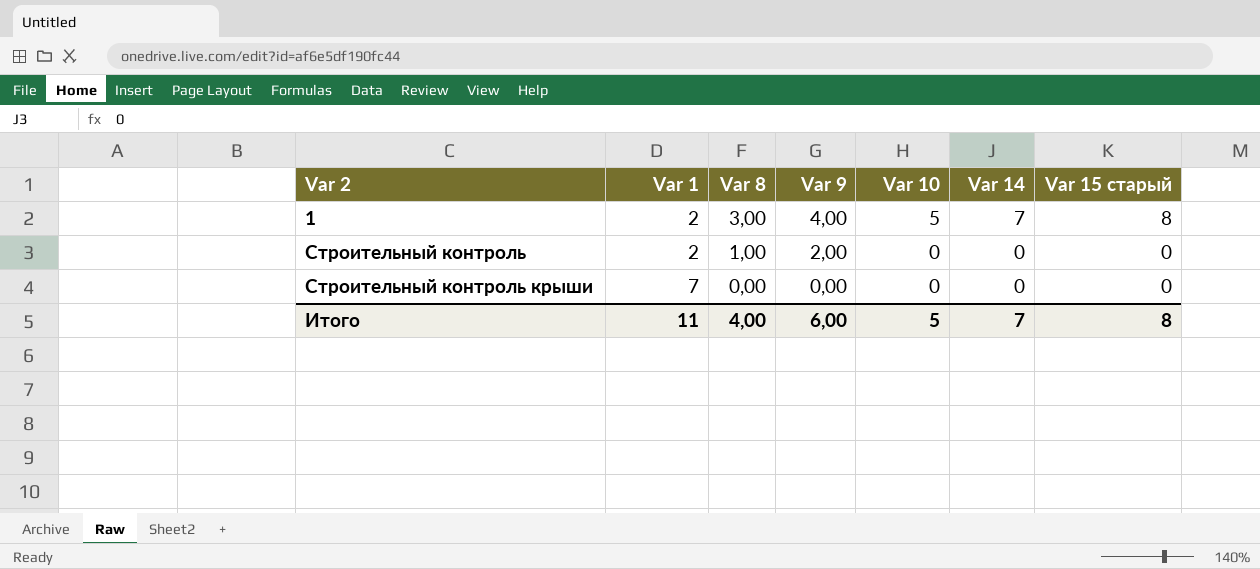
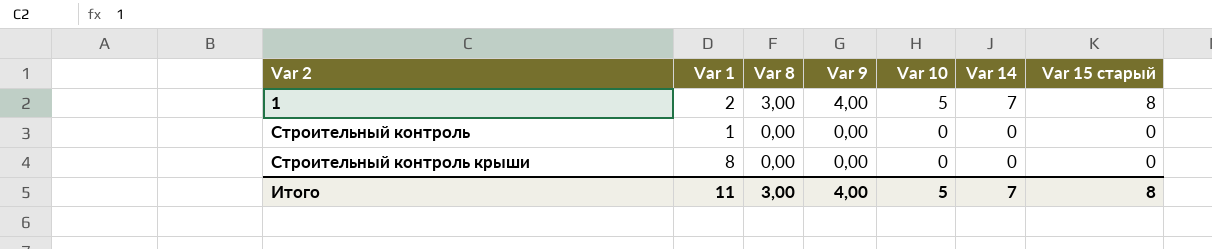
Строительный контроль | Var 1: 2 -> 1
Строительный контроль | Var 8: 1,00 -> 0,00
Строительный контроль | Var 9: 2,00 -> 0,00
Строительный контроль крыши | Var 1: 7 -> 8
Итого | Var 8: 4,00 -> 3,00
Итого | Var 9: 6,00 -> 4,00

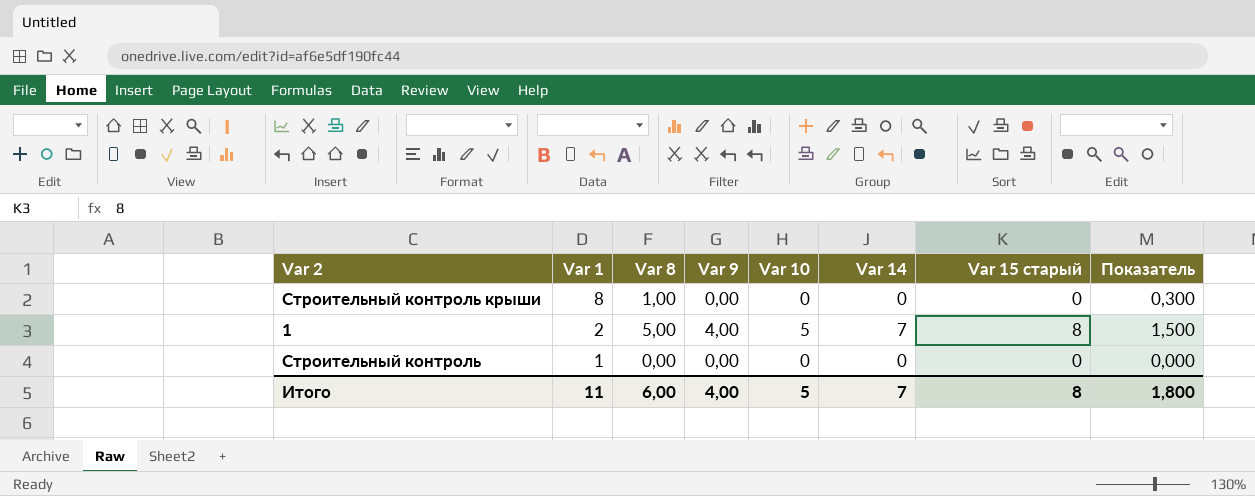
row order: Var 2 ascending -> Var 1 descending
column Показатель | formula: none -> [Var 8] * 0,3
Строительный контроль крыши | Var 8: 0,00 -> 1,00
1 | Var 8: 3,00 -> 5,00
Итого | Var 8: 3,00 -> 6,00

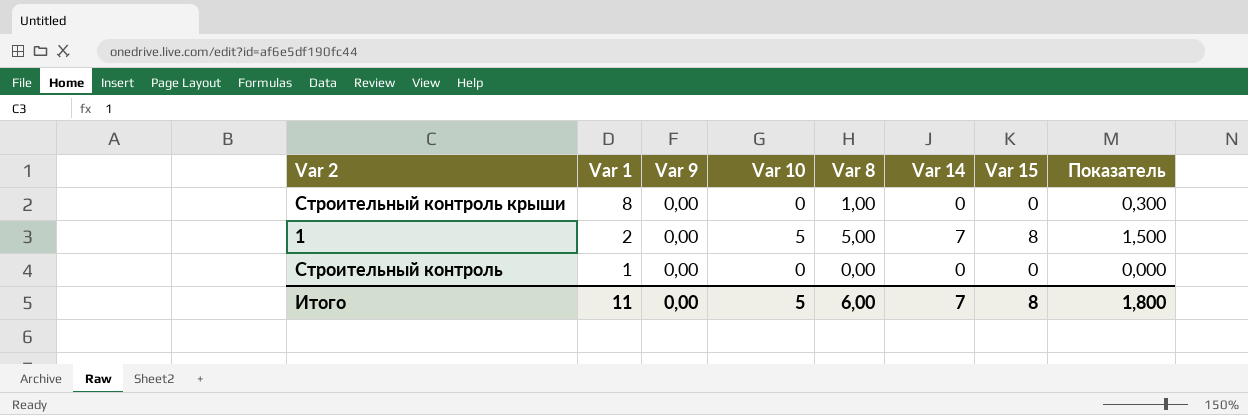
column Var 8 | position: 3 -> 5
column name: Var 15 старый -> Var 15
1 | Var 9: 4,00 -> 0,00
Итого | Var 9: 4,00 -> 0,00

